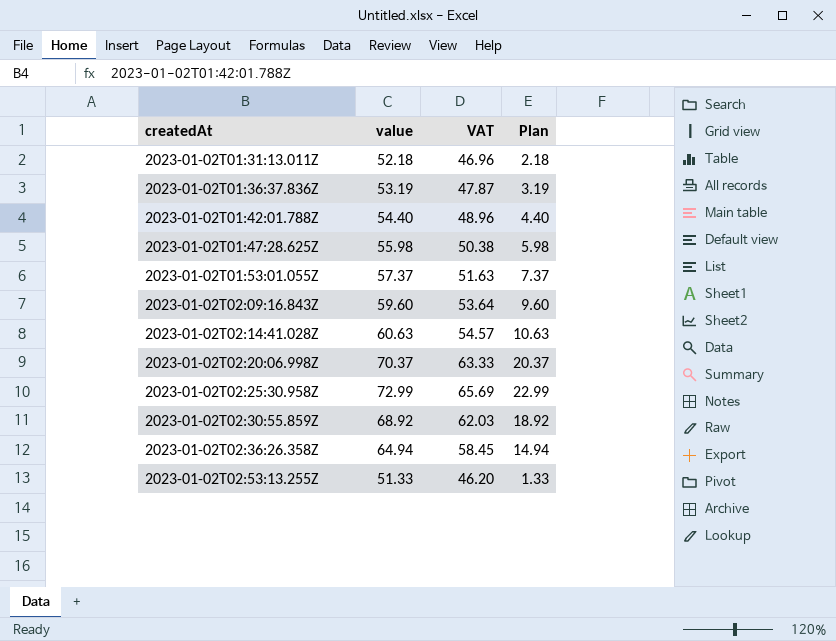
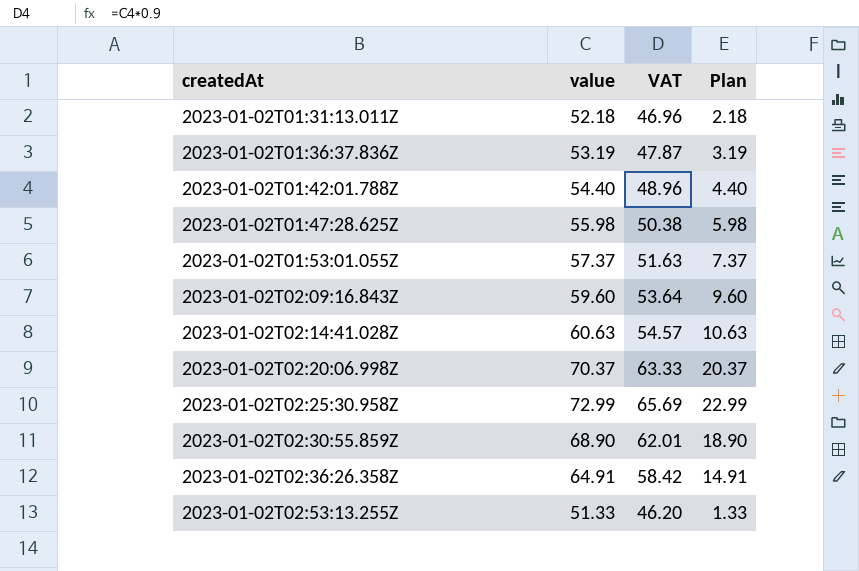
2023-01-02T02:30:55.859Z | value: 68.92 -> 68.90
2023-01-02T02:30:55.859Z | VAT: 62.03 -> 62.01
2023-01-02T02:30:55.859Z | Plan: 18.92 -> 18.90
2023-01-02T02:36:26.358Z | value: 64.94 -> 64.91
2023-01-02T02:36:26.358Z | VAT: 58.45 -> 58.42
2023-01-02T02:36:26.358Z | Plan: 14.94 -> 14.91

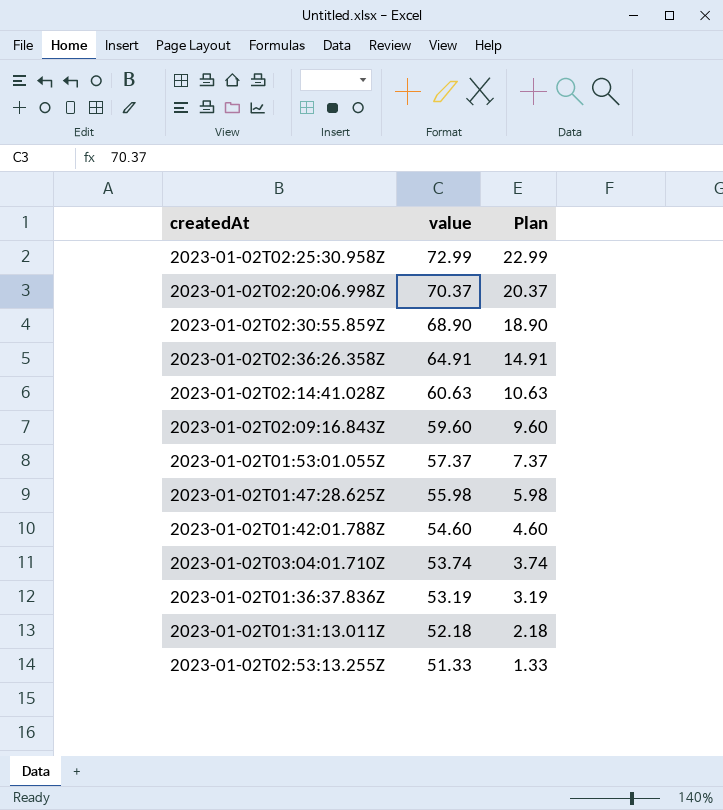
row order: createdAt ascending -> value descending
column VAT | formula: [value] * 0.9 -> none
2023-01-02T01:42:01.788Z | value: 54.40 -> 54.60
2023-01-02T01:42:01.788Z | Plan: 4.40 -> 4.60
row 2023-01-02T03:04:01.710Z: none -> 53.74 | 3.74

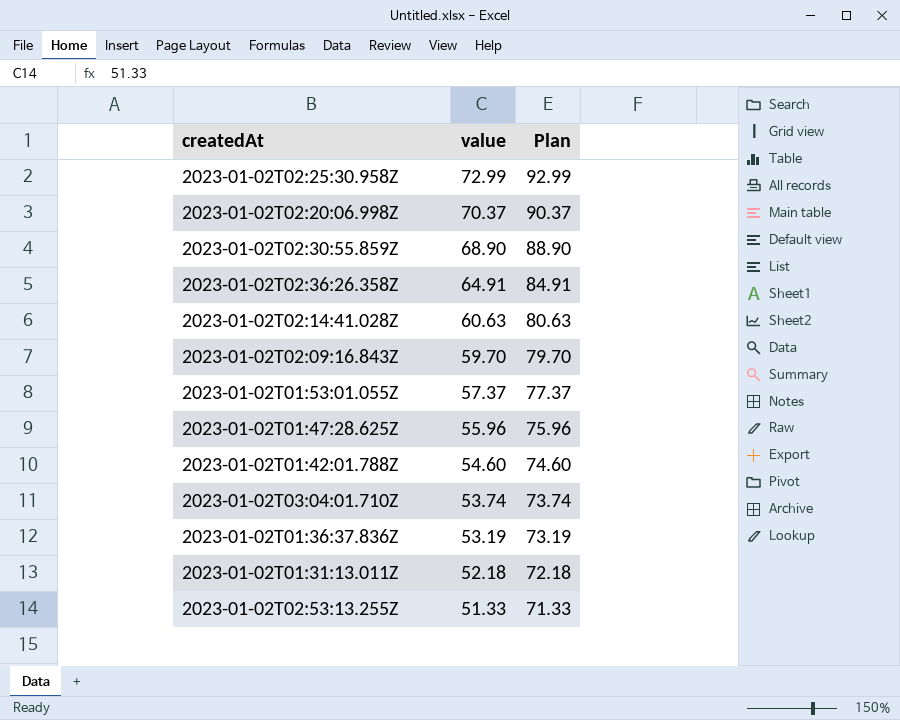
column Plan | formula: [value] - 50 -> [value] + 20
2023-01-02T02:09:16.843Z | value: 59.60 -> 59.70
2023-01-02T01:47:28.625Z | value: 55.98 -> 55.96

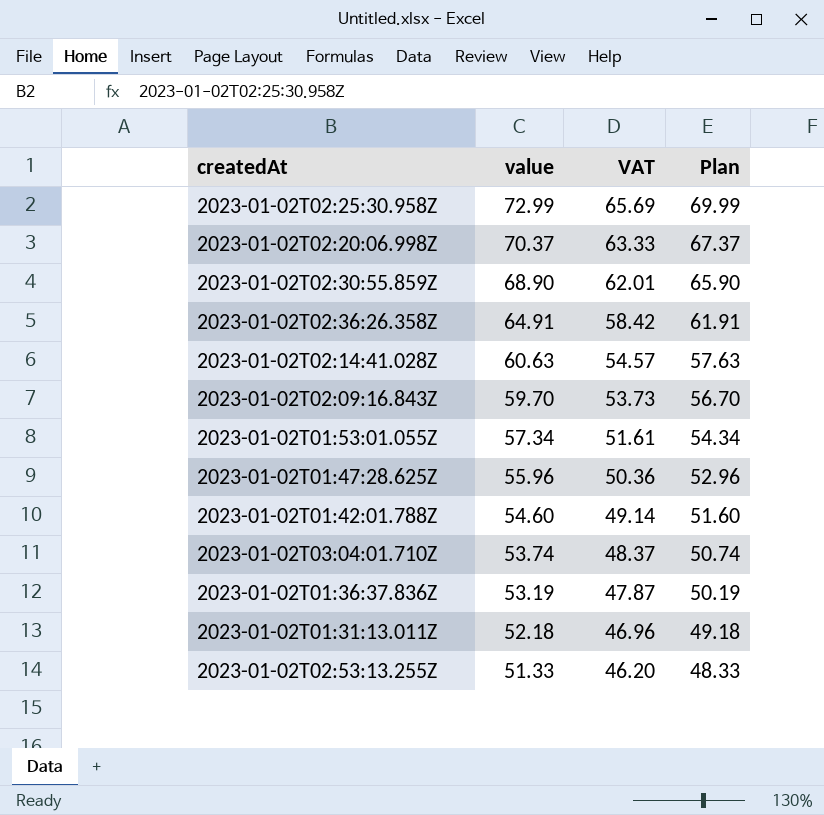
column VAT | formula: none -> [value] * 0.9
column Plan | formula: [value] + 20 -> [value] - 3
2023-01-02T01:53:01.055Z | value: 57.37 -> 57.34

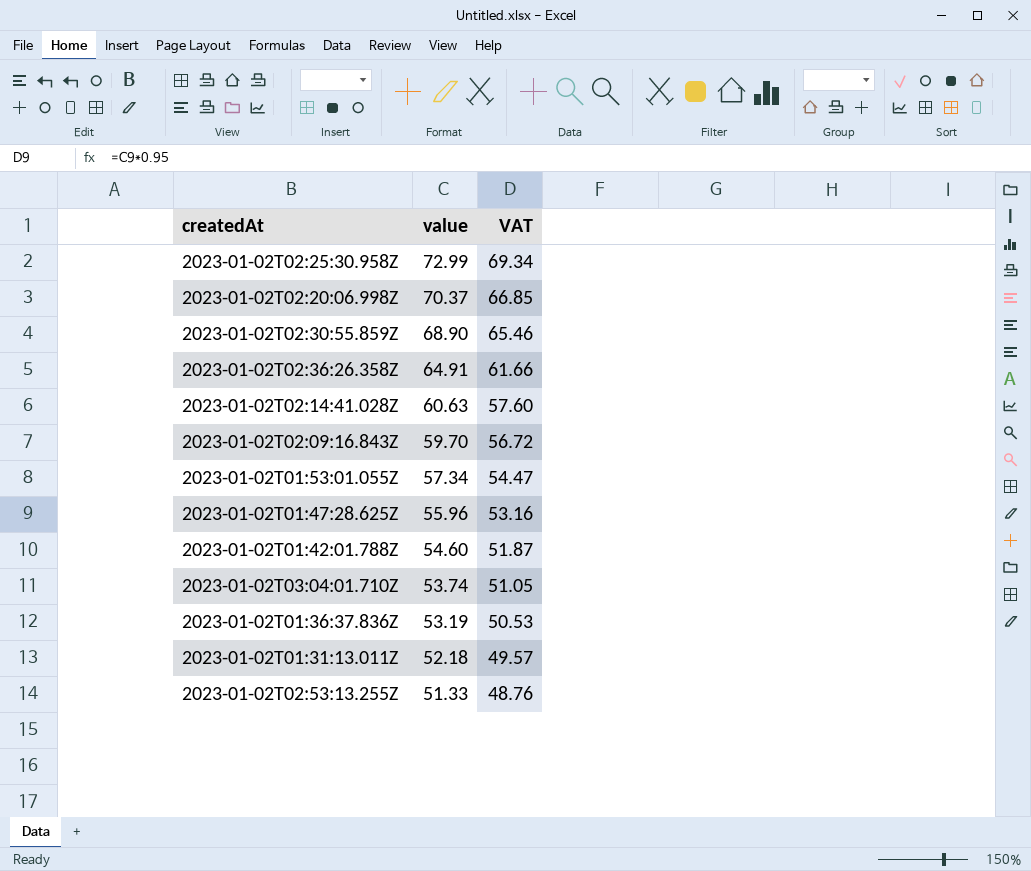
column Plan | formula: [value] - 3 -> none
column VAT | formula: [value] * 0.9 -> [value] * 0.95

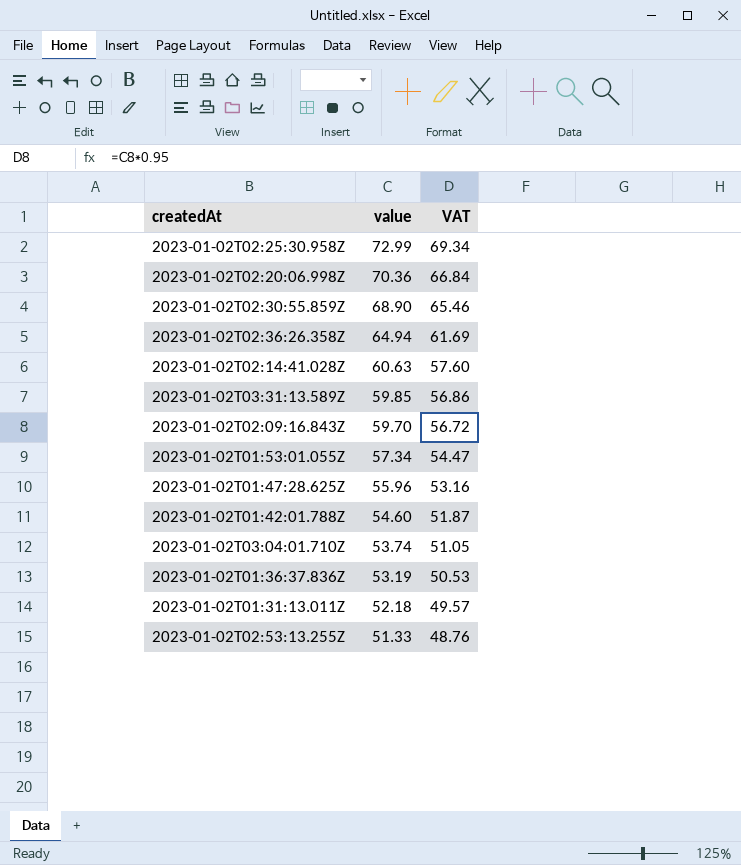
2023-01-02T02:20:06.998Z | value: 70.37 -> 70.36
2023-01-02T02:20:06.998Z | VAT: 66.85 -> 66.84
2023-01-02T02:36:26.358Z | value: 64.91 -> 64.94
2023-01-02T02:36:26.358Z | VAT: 61.66 -> 61.69
row 2023-01-02T03:31:13.589Z: none -> 59.85 | 56.86

